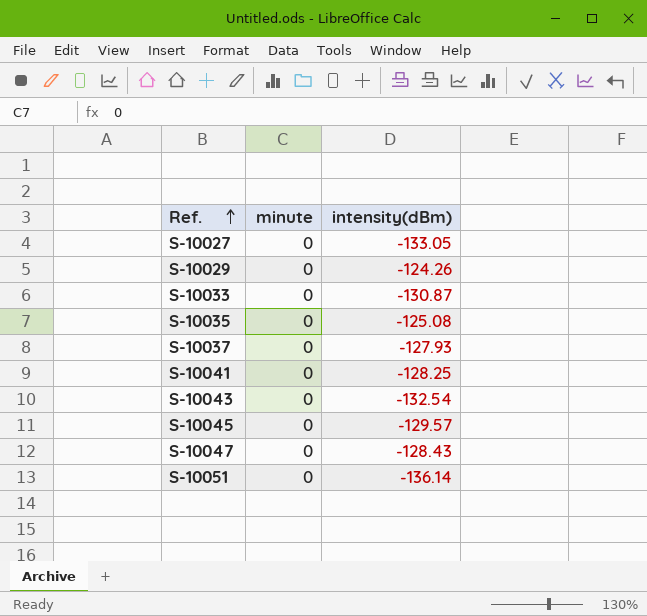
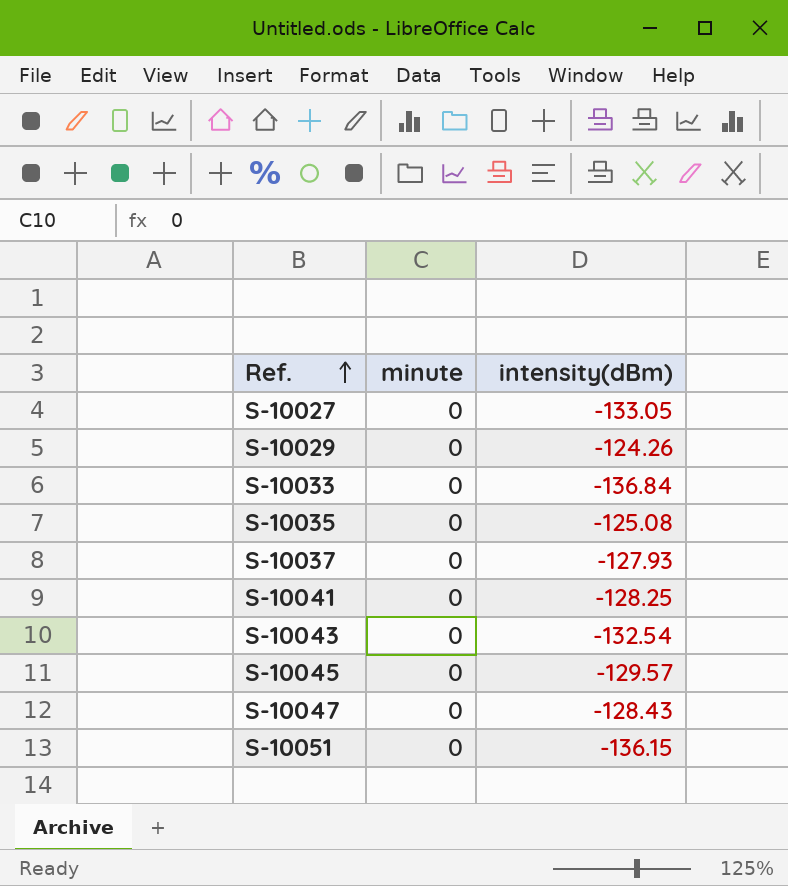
S-10033 | intensity(dBm): -130.87 -> -136.84
S-10051 | intensity(dBm): -136.14 -> -136.15

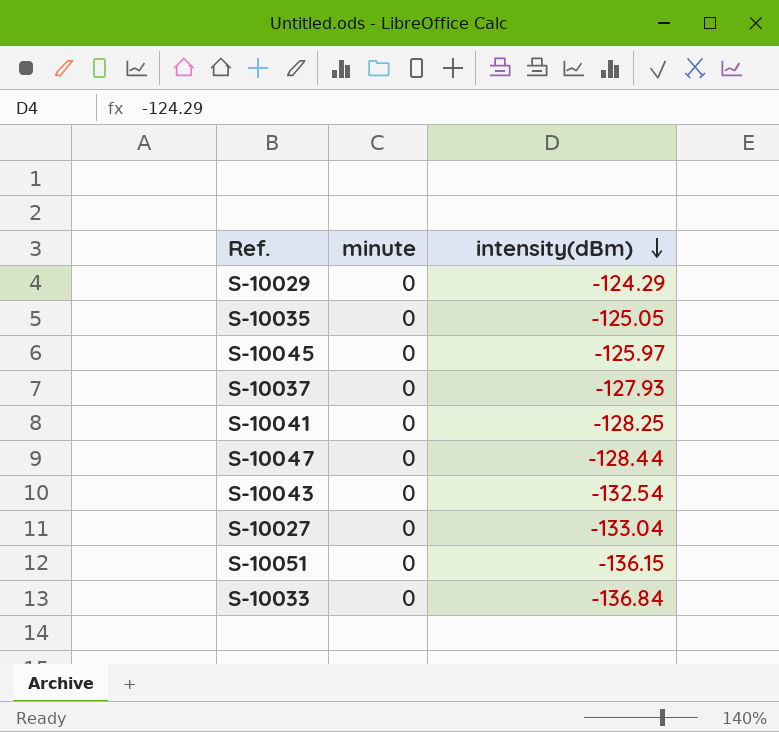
row order: Ref. ascending -> intensity(dBm) descending
S-10029 | intensity(dBm): -124.26 -> -124.29
S-10035 | intensity(dBm): -125.08 -> -125.05
S-10045 | intensity(dBm): -129.57 -> -125.97
S-10047 | intensity(dBm): -128.43 -> -128.44
S-10027 | intensity(dBm): -133.05 -> -133.04

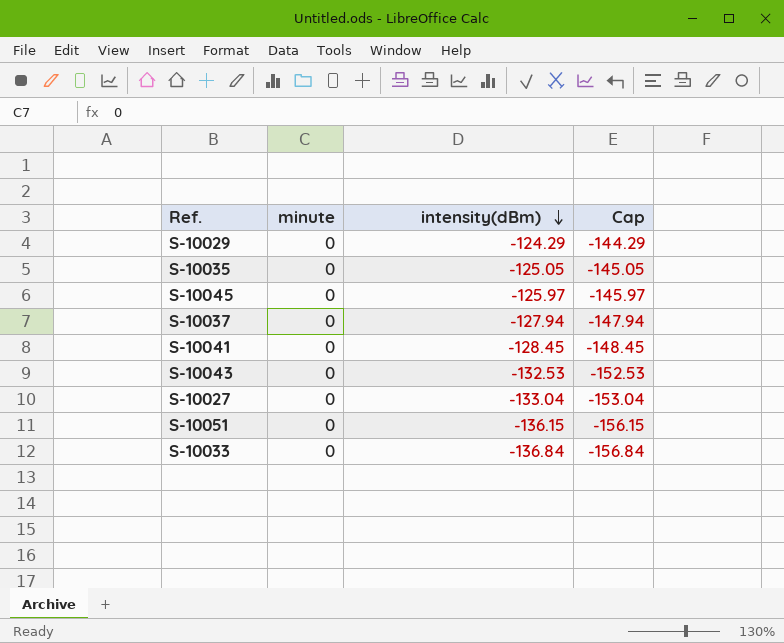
column Cap | formula: none -> [intensity(dBm)] - 20
row S-10047: 0 | -128.44 -> none
S-10037 | intensity(dBm): -127.93 -> -127.94
S-10041 | intensity(dBm): -128.25 -> -128.45
S-10043 | intensity(dBm): -132.54 -> -132.53

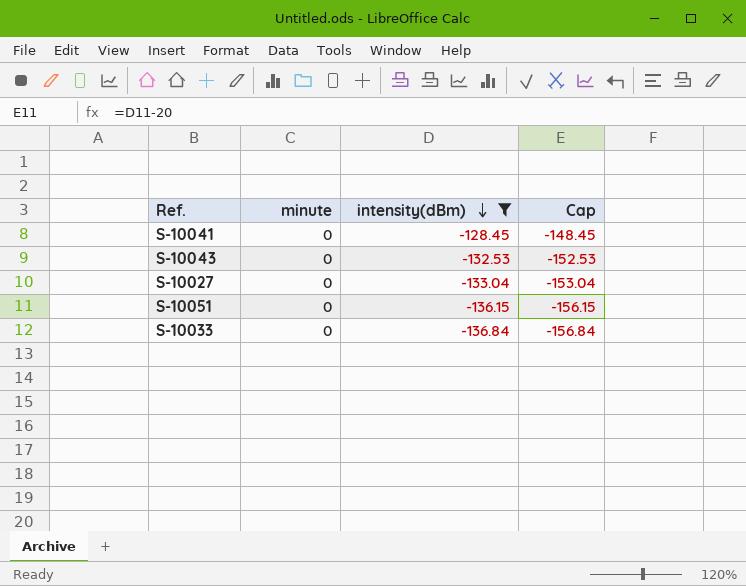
filter: none -> intensity(dBm) <= -128.45

